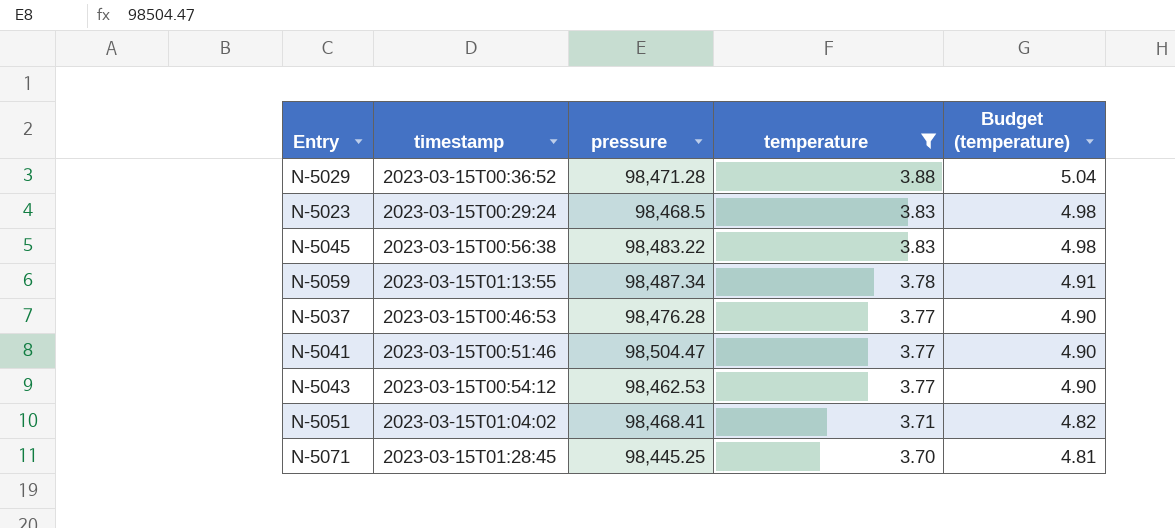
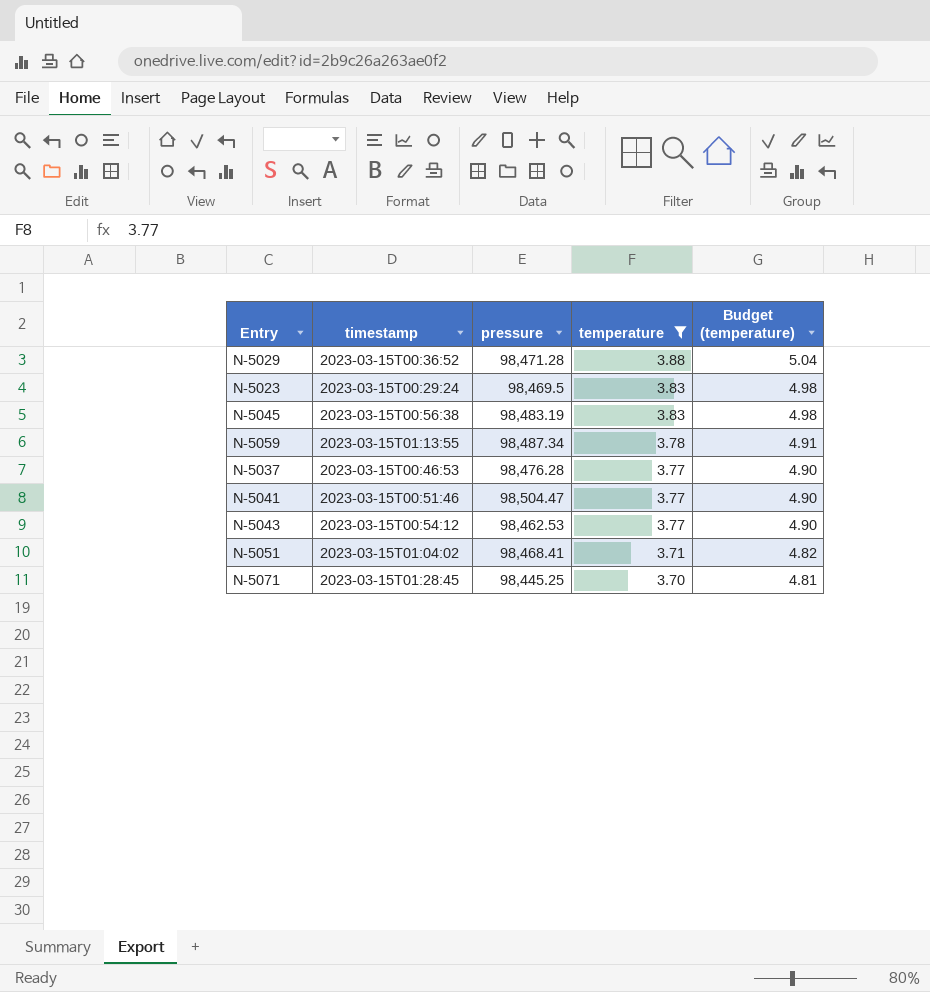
N-5023 | pressure: 98,468.5 -> 98,469.5
N-5045 | pressure: 98,483.22 -> 98,483.19

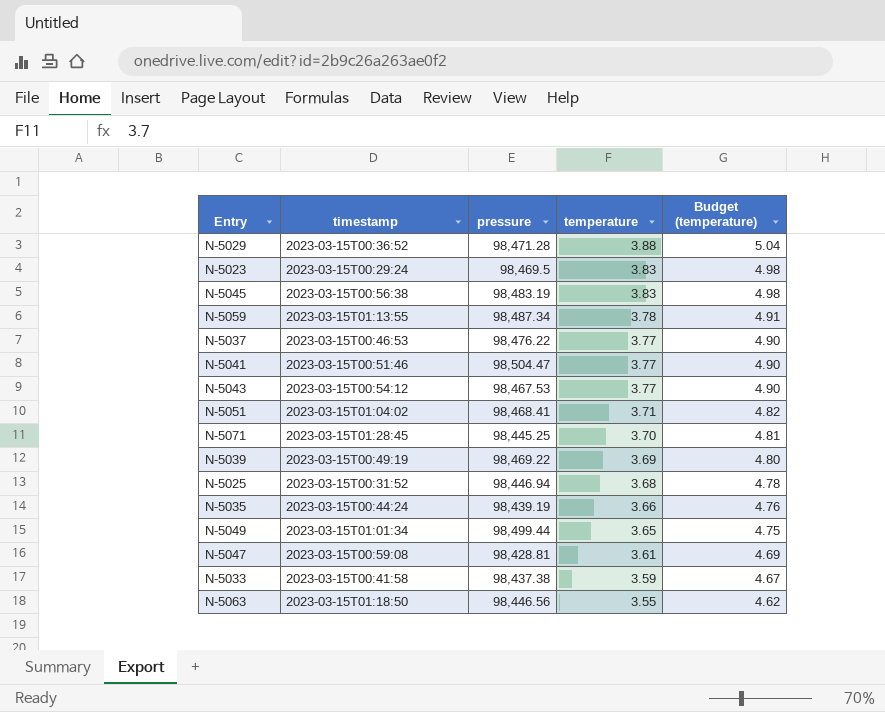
filter: temperature >= 3.70 -> none
N-5037 | pressure: 98,476.28 -> 98,476.22
N-5043 | pressure: 98,462.53 -> 98,467.53

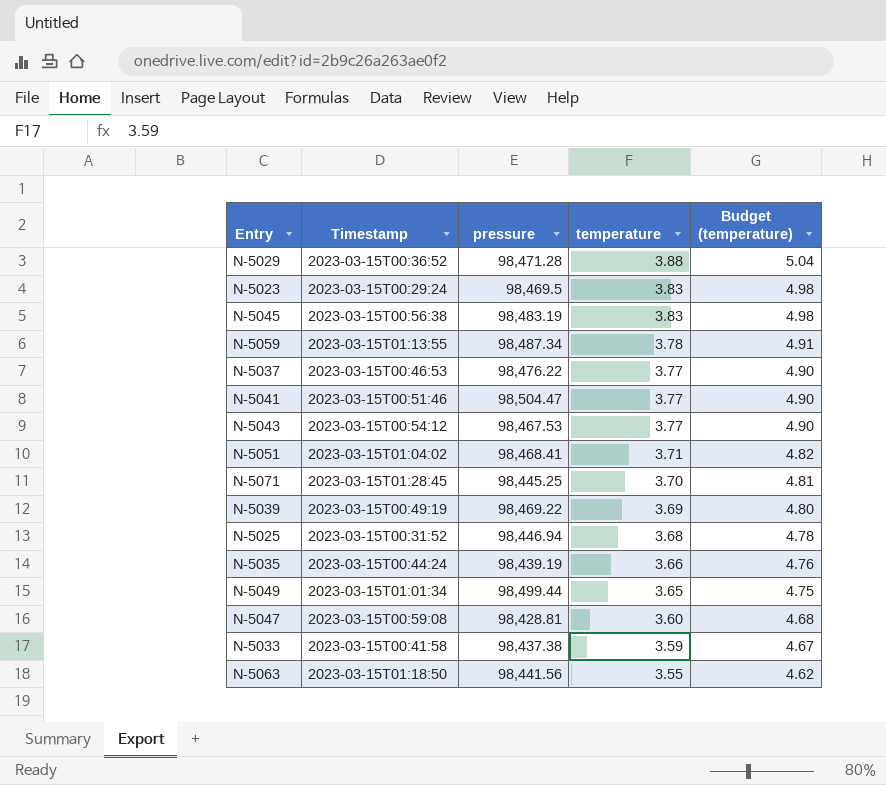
column name: timestamp -> Timestamp
N-5047 | temperature: 3.61 -> 3.60
N-5047 | Budget (temperature): 4.69 -> 4.68
N-5063 | pressure: 98,446.56 -> 98,441.56

